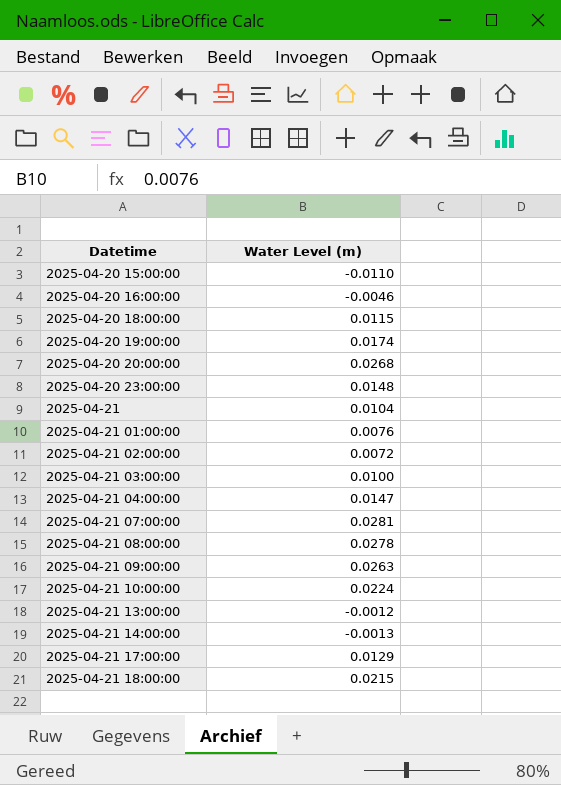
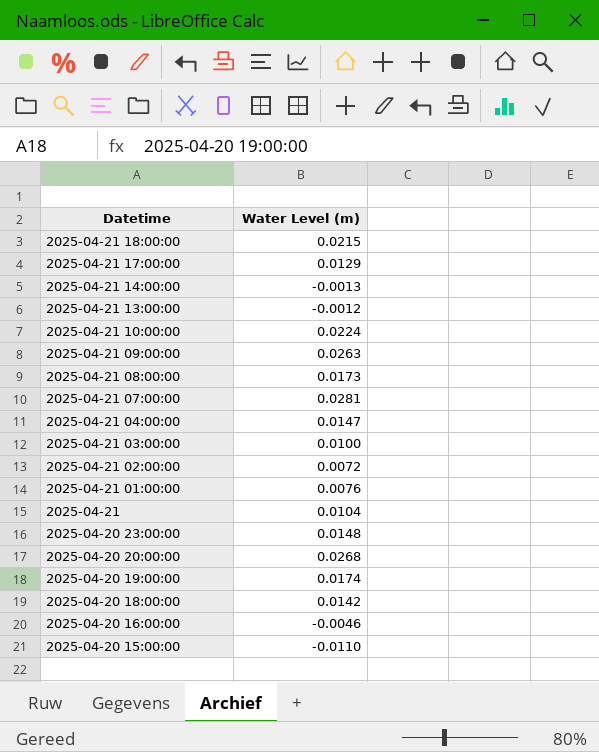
row order: Datetime ascending -> Datetime descending
2025-04-21 08:00:00 | Water Level (m): 0.0278 -> 0.0173
2025-04-20 18:00:00 | Water Level (m): 0.0115 -> 0.0142

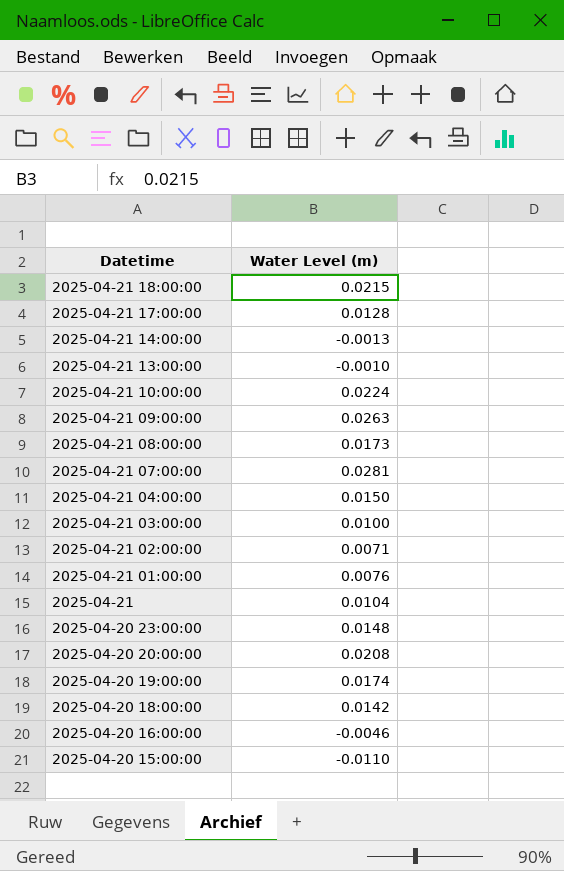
2025-04-21 17:00:00 | Water Level (m): 0.0129 -> 0.0128
2025-04-21 13:00:00 | Water Level (m): -0.0012 -> -0.0010
2025-04-21 04:00:00 | Water Level (m): 0.0147 -> 0.0150
2025-04-21 02:00:00 | Water Level (m): 0.0072 -> 0.0071
2025-04-20 20:00:00 | Water Level (m): 0.0268 -> 0.0208

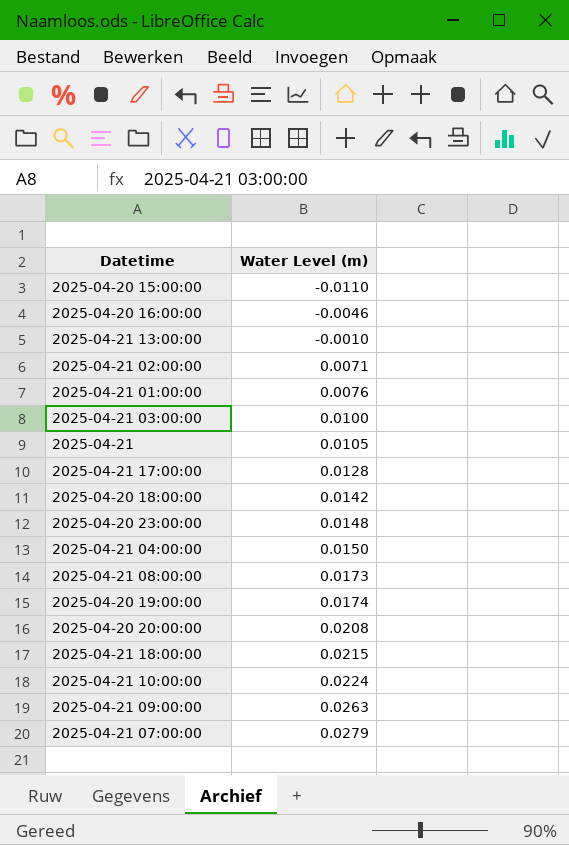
row order: Datetime descending -> Water Level (m) ascending
row 2025-04-21 14:00:00: -0.0013 -> none
2025-04-21 | Water Level (m): 0.0104 -> 0.0105
2025-04-21 07:00:00 | Water Level (m): 0.0281 -> 0.0279

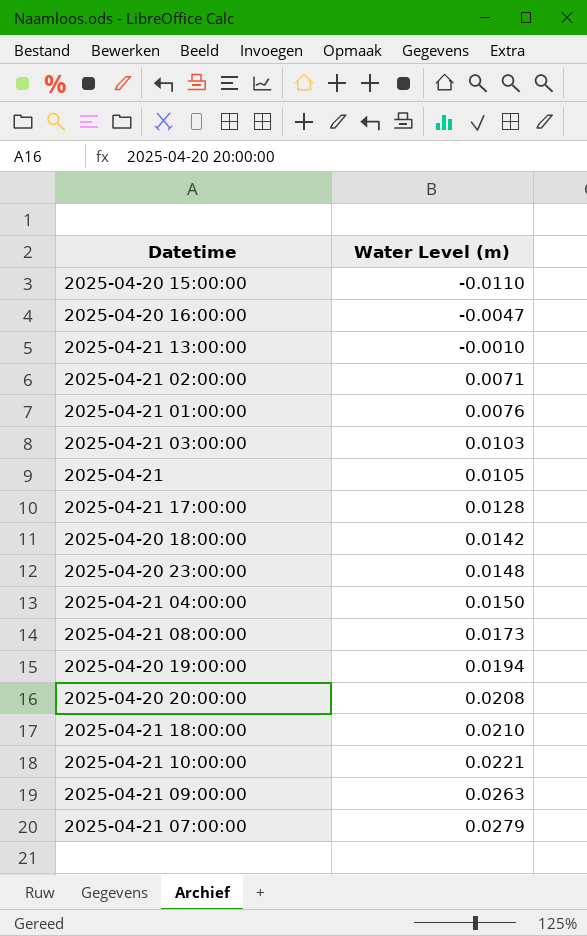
2025-04-20 16:00:00 | Water Level (m): -0.0046 -> -0.0047
2025-04-21 03:00:00 | Water Level (m): 0.0100 -> 0.0103
2025-04-20 19:00:00 | Water Level (m): 0.0174 -> 0.0194
2025-04-21 18:00:00 | Water Level (m): 0.0215 -> 0.0210
2025-04-21 10:00:00 | Water Level (m): 0.0224 -> 0.0221

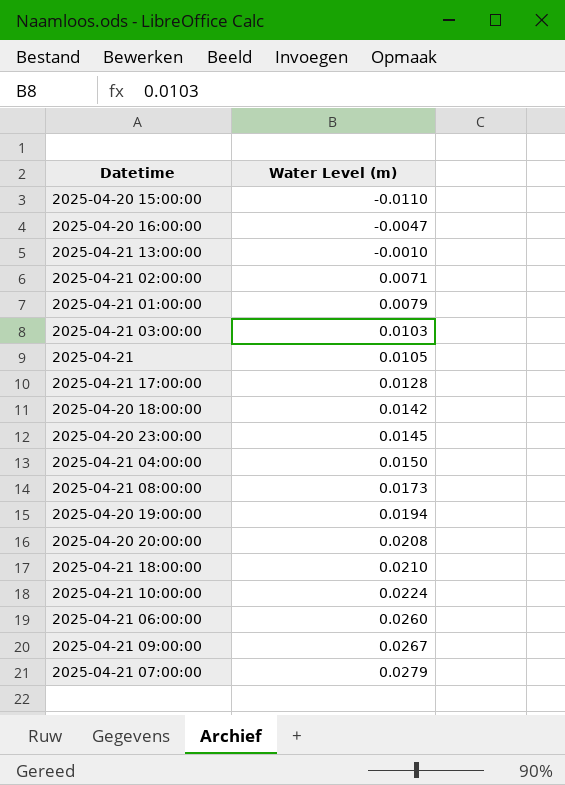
2025-04-21 01:00:00 | Water Level (m): 0.0076 -> 0.0079
2025-04-20 23:00:00 | Water Level (m): 0.0148 -> 0.0145
2025-04-21 10:00:00 | Water Level (m): 0.0221 -> 0.0224
row 2025-04-21 06:00:00: none -> 0.0260
2025-04-21 09:00:00 | Water Level (m): 0.0263 -> 0.0267

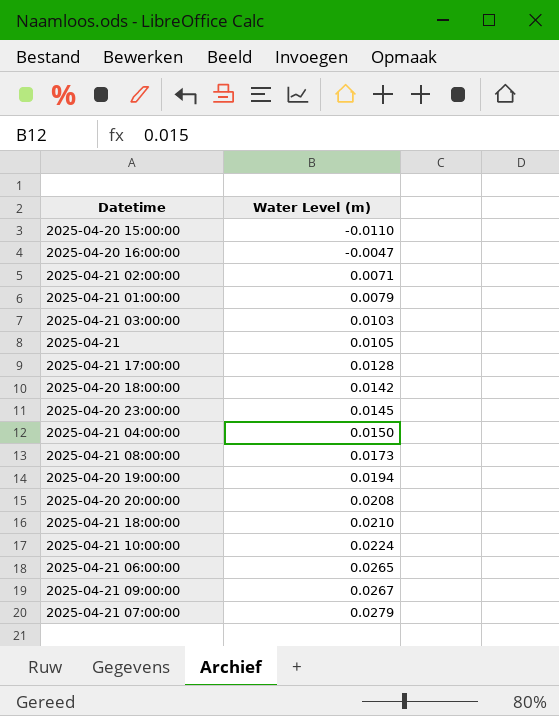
row 2025-04-21 13:00:00: -0.0010 -> none
2025-04-21 06:00:00 | Water Level (m): 0.0260 -> 0.0265

